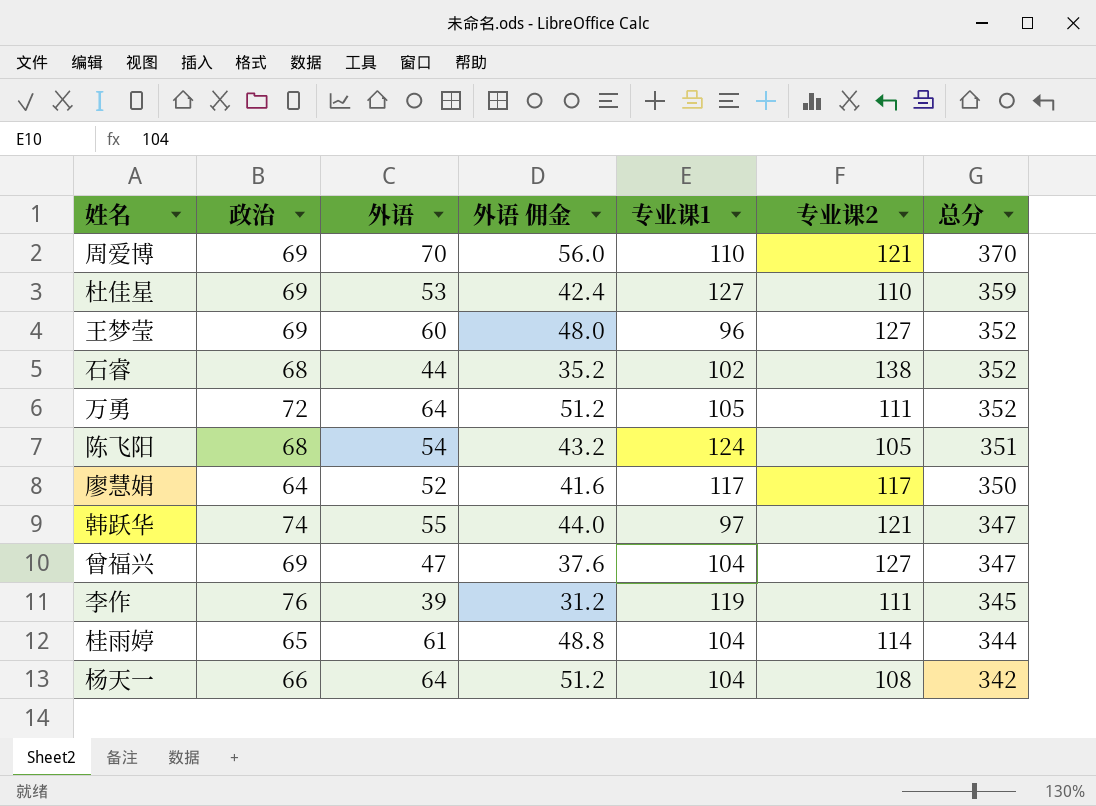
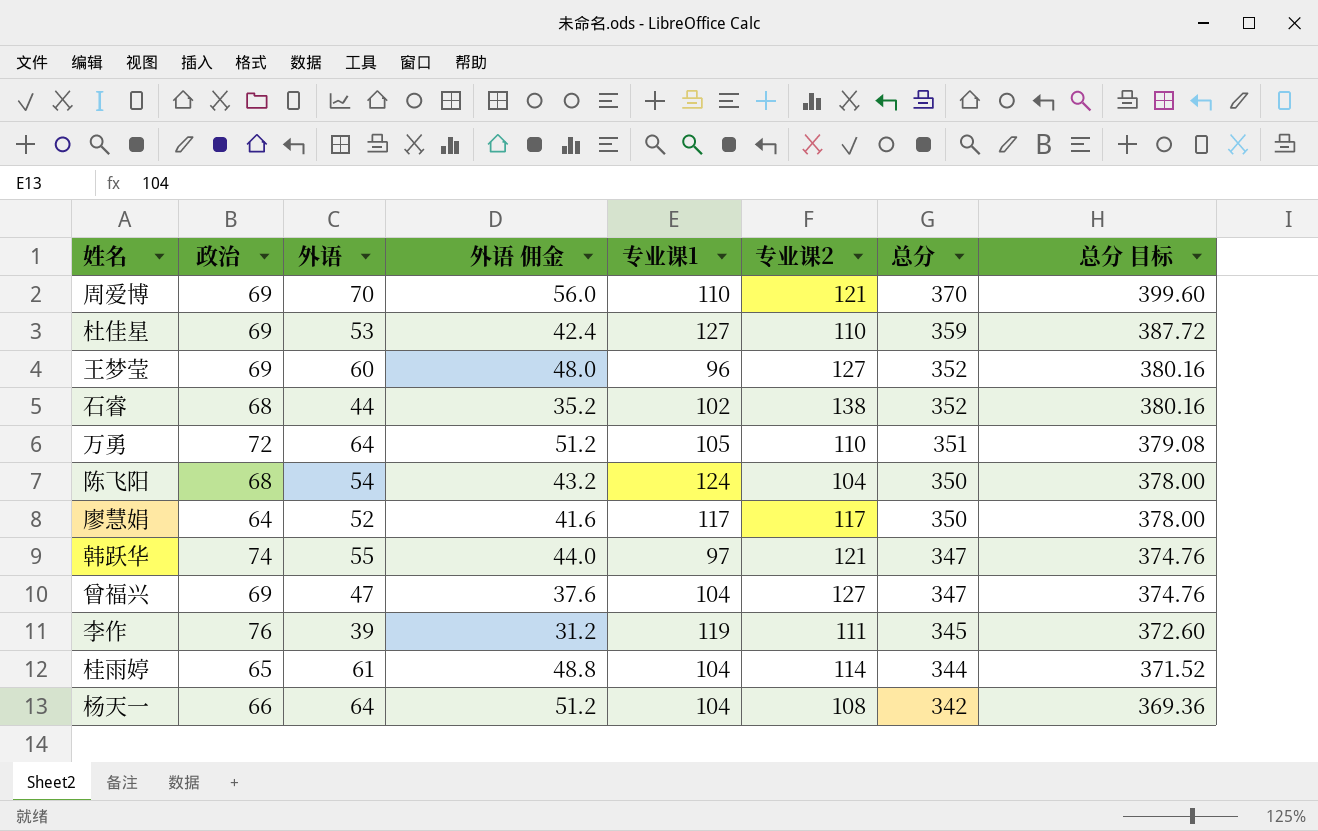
column 总分 目标 | formula: none -> [总分] * 1.08
万勇 | 专业课2: 111 -> 110
万勇 | 总分: 352 -> 351
陈飞阳 | 专业课2: 105 -> 104
陈飞阳 | 总分: 351 -> 350

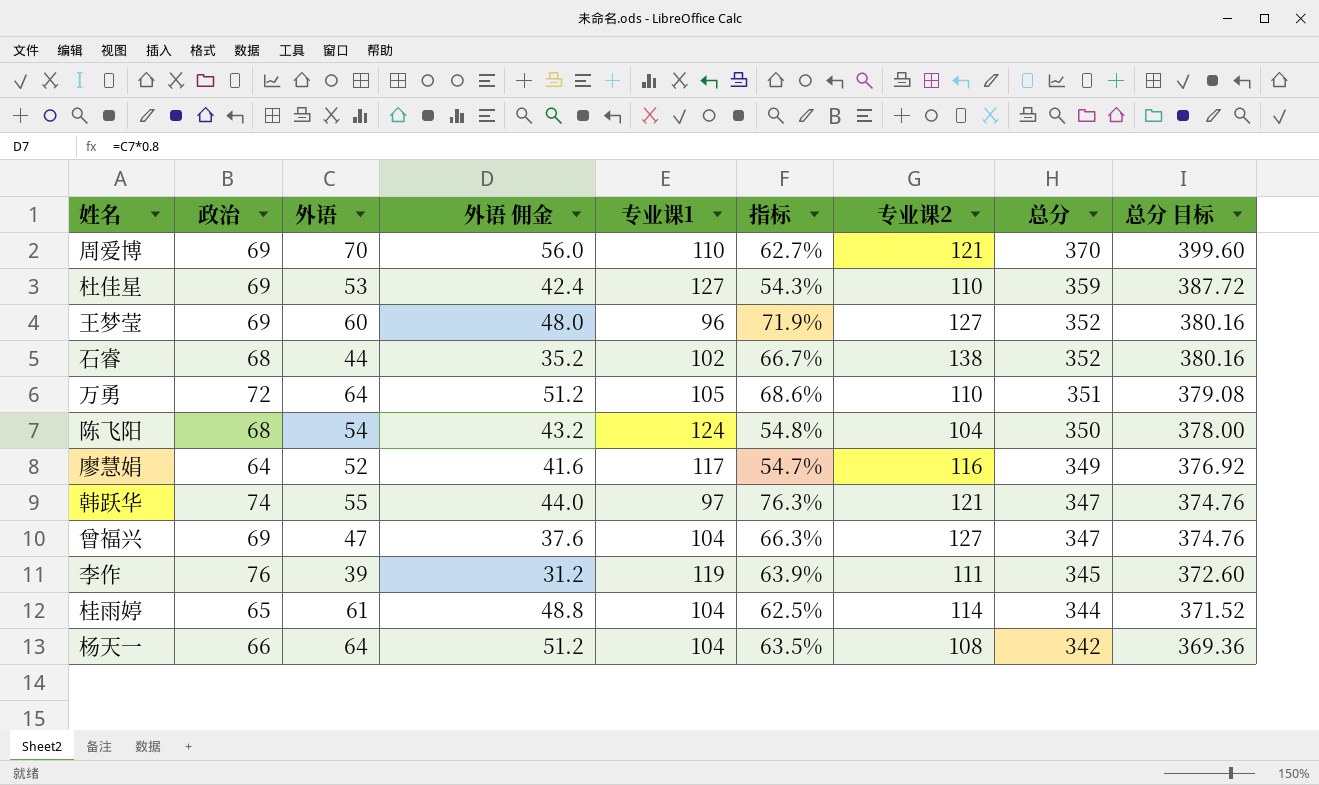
column 指标 | formula: none -> [政治] / [专业课1]
廖慧娟 | 专业课2: 117 -> 116
廖慧娟 | 总分: 350 -> 349
廖慧娟 | 总分 目标: 378.00 -> 376.92

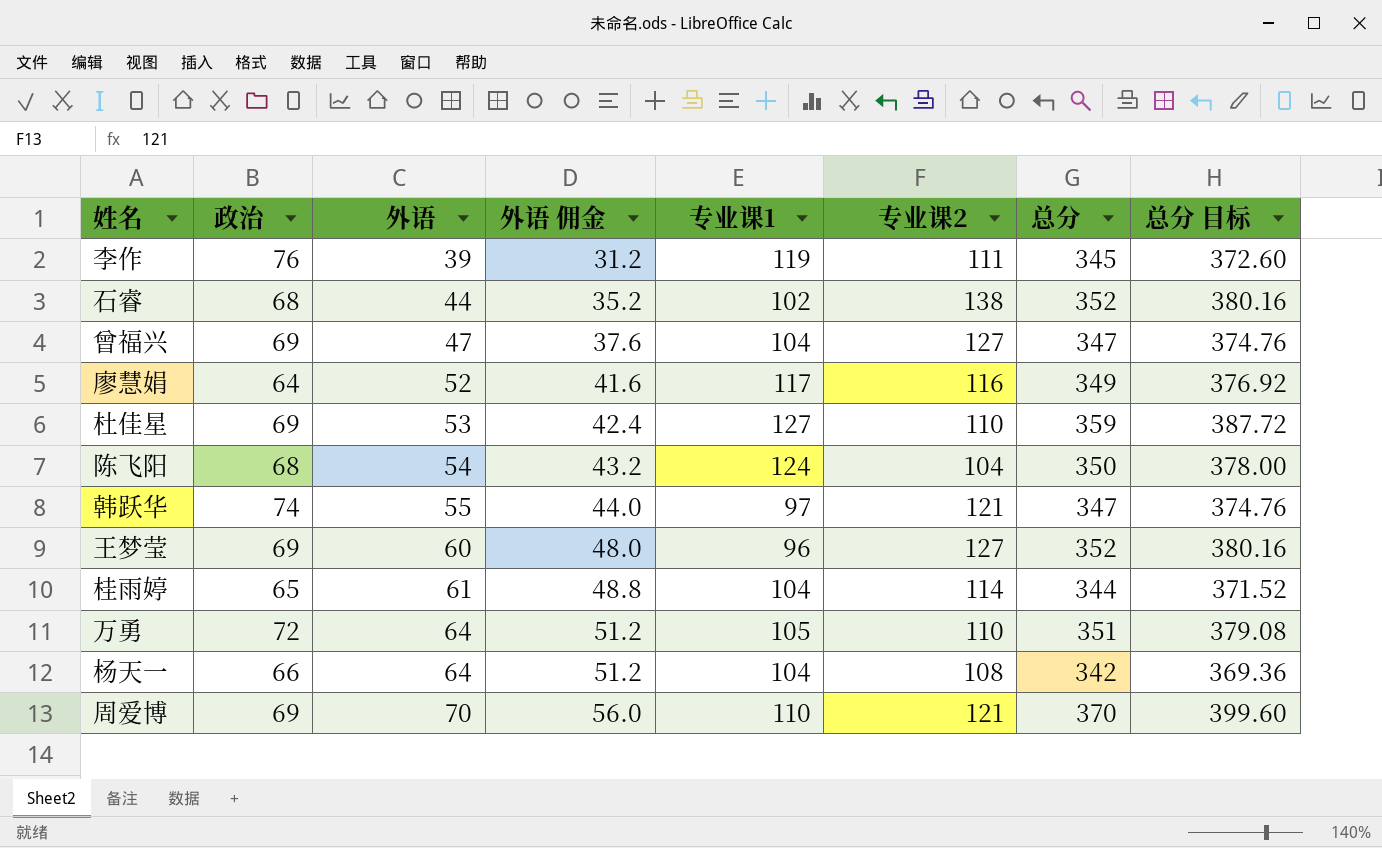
row order: 总分 descending -> 外语 ascending
column 指标 | formula: [政治] / [专业课1] -> none

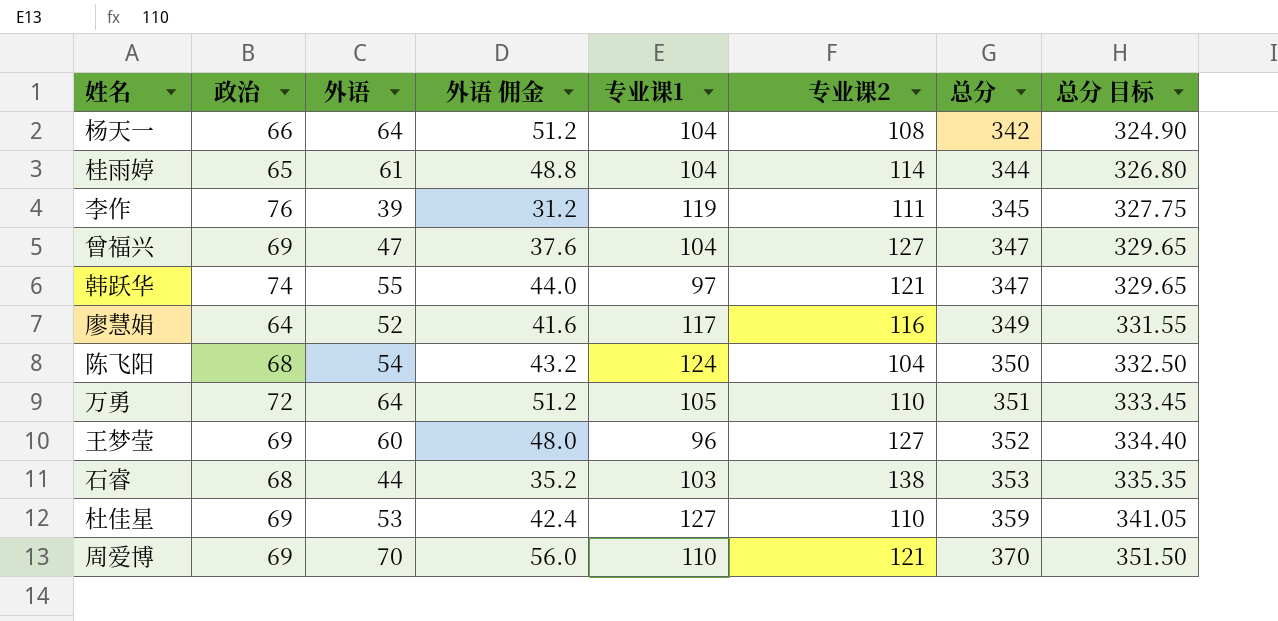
row order: 外语 ascending -> 总分 ascending
column 总分 目标 | formula: [总分] * 1.08 -> [总分] * 0.95
石睿 | 专业课1: 102 -> 103
石睿 | 总分: 352 -> 353

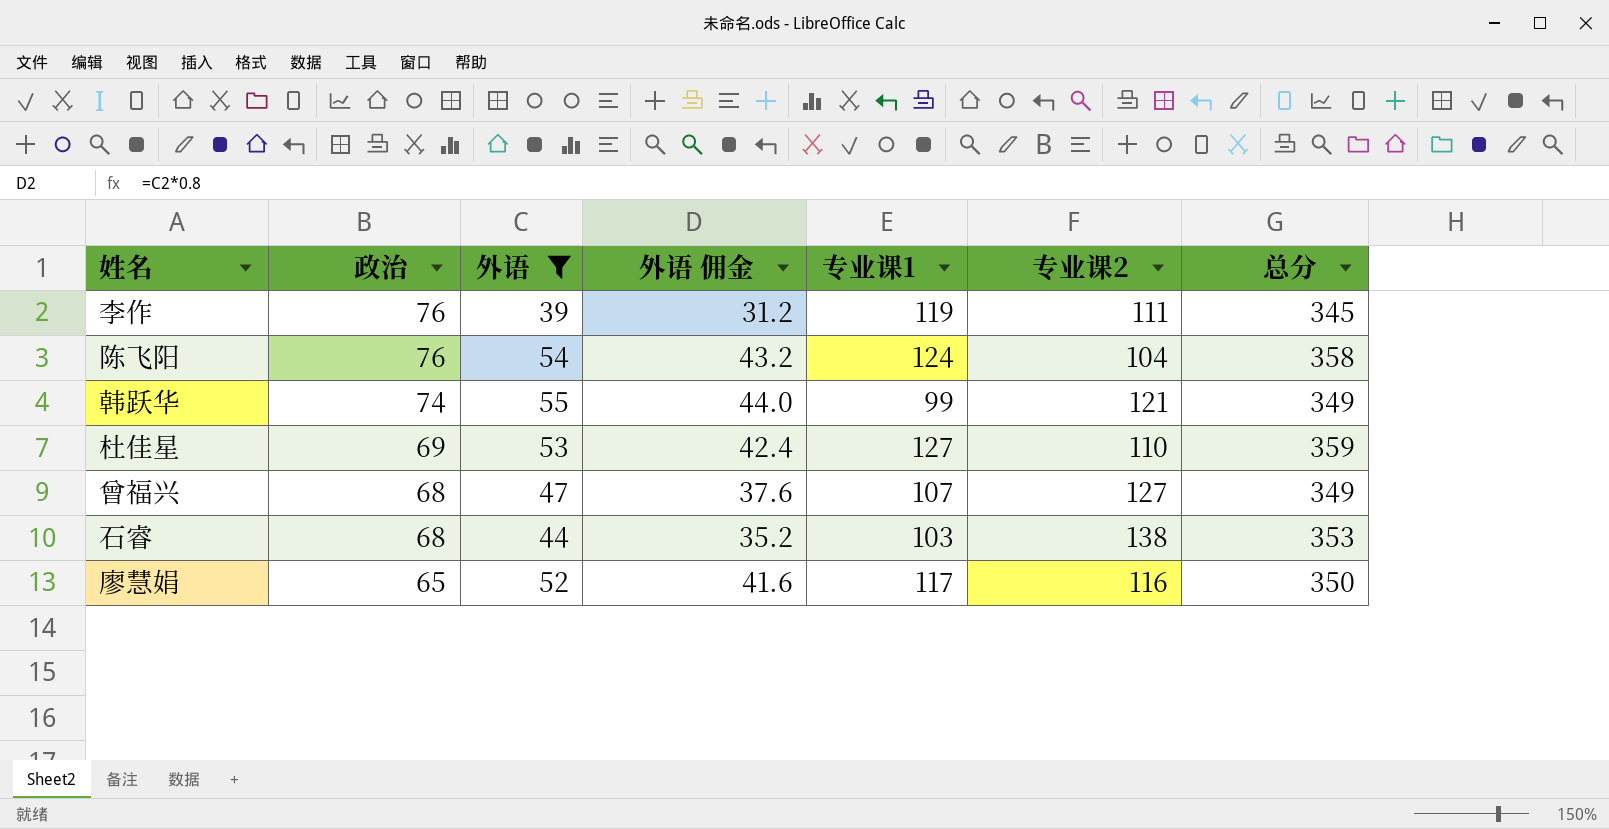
filter: none -> 外语 <= 55
row order: 总分 ascending -> 政治 descending
column 总分 目标 | formula: [总分] * 0.95 -> none
陈飞阳 | 政治: 68 -> 76
陈飞阳 | 总分: 350 -> 358
韩跃华 | 专业课1: 97 -> 99
韩跃华 | 总分: 347 -> 349
曾福兴 | 政治: 69 -> 68
曾福兴 | 专业课1: 104 -> 107
曾福兴 | 总分: 347 -> 349
廖慧娟 | 政治: 64 -> 65
廖慧娟 | 总分: 349 -> 350

